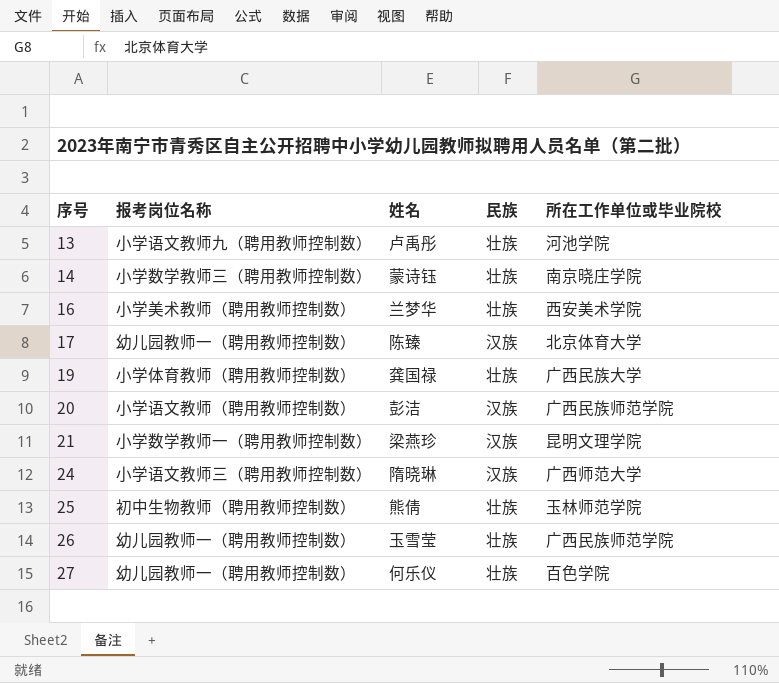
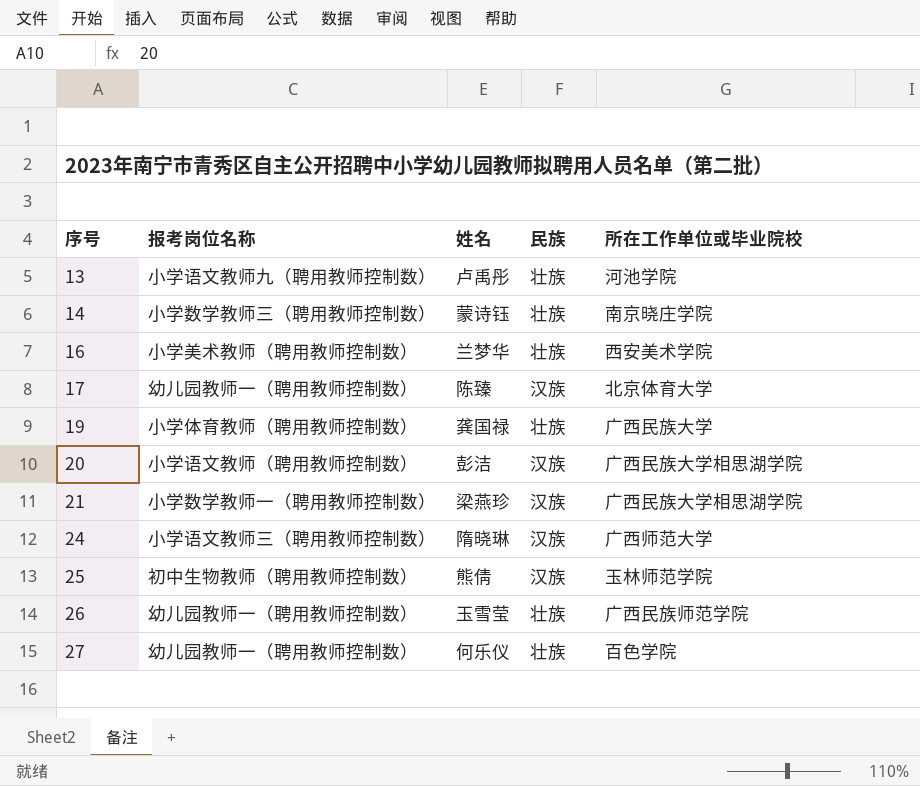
20 | 所在工作单位或毕业院校: 广西民族师范学院 -> 广西民族大学相思湖学院
21 | 所在工作单位或毕业院校: 昆明文理学院 -> 广西民族大学相思湖学院
25 | 民族: 壮族 -> 汉族

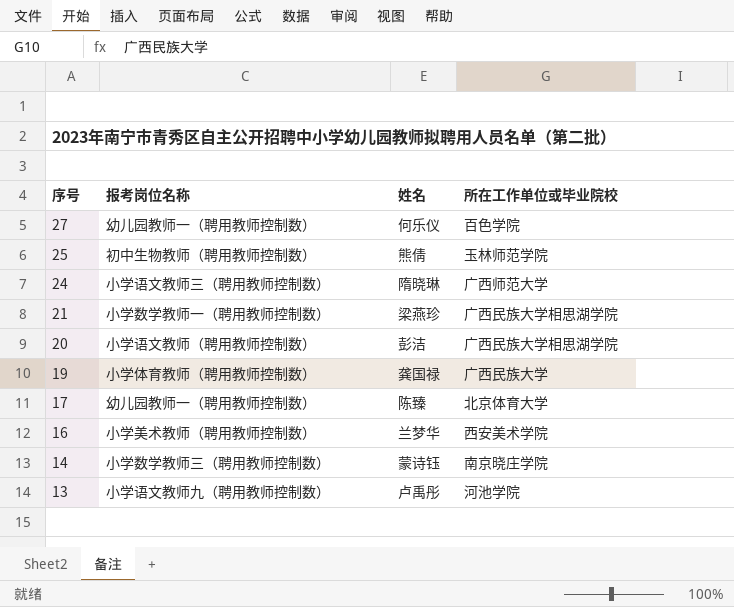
row order: 序号 ascending -> 序号 descending
column 民族 | position: 4 -> none
row 26: 幼儿园教师一（聘用教师控制数） | 玉雪莹 | 壮族 | 广西民族师范学院 -> none

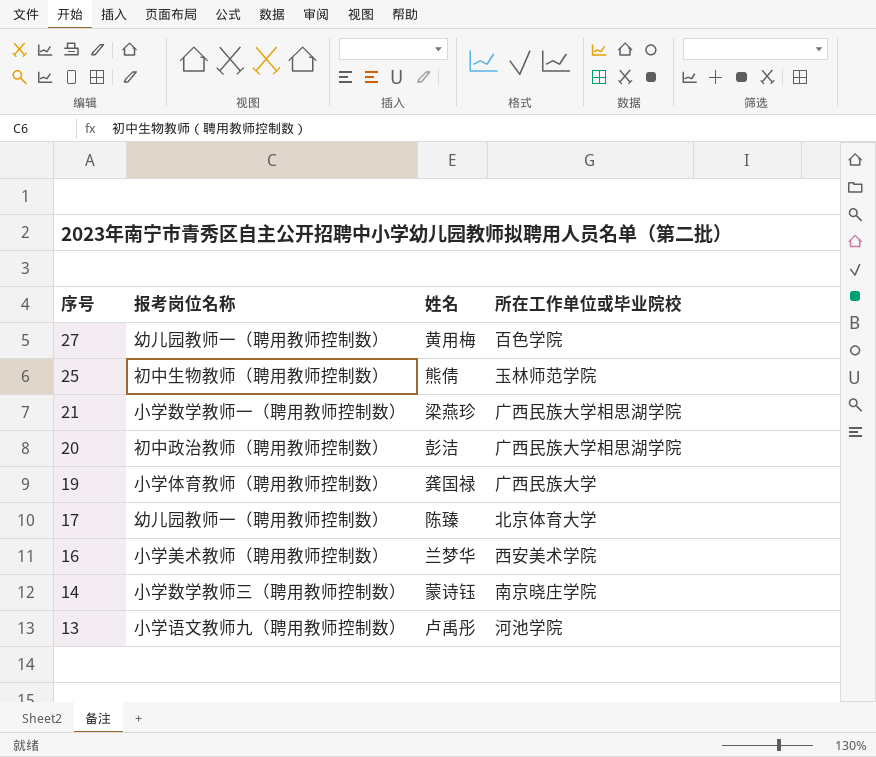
row 24: 小学语文教师三（聘用教师控制数） | 隋晓琳 | 广西师范大学 -> none
27 | 姓名: 何乐仪 -> 黄用梅
20 | 报考岗位名称: 小学语文教师（聘用教师控制数） -> 初中政治教师（聘用教师控制数）

